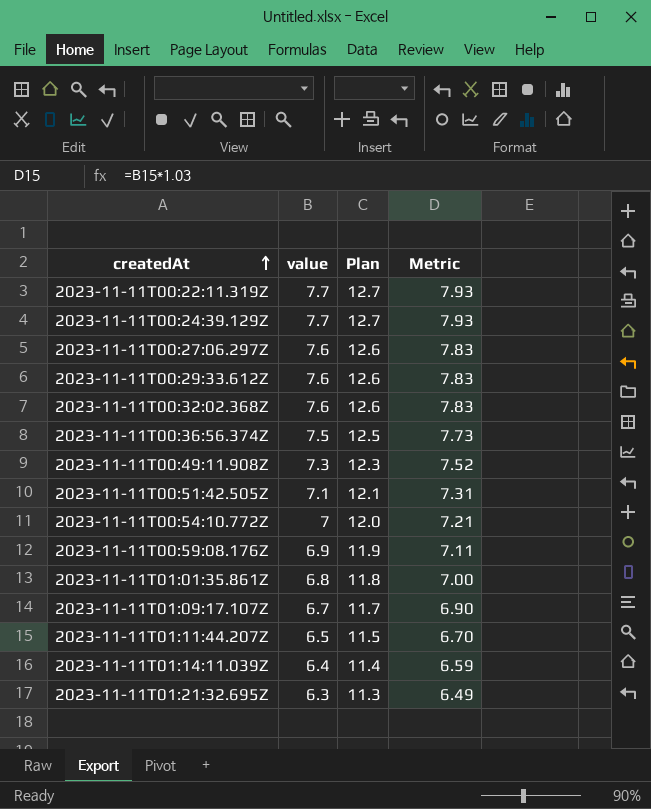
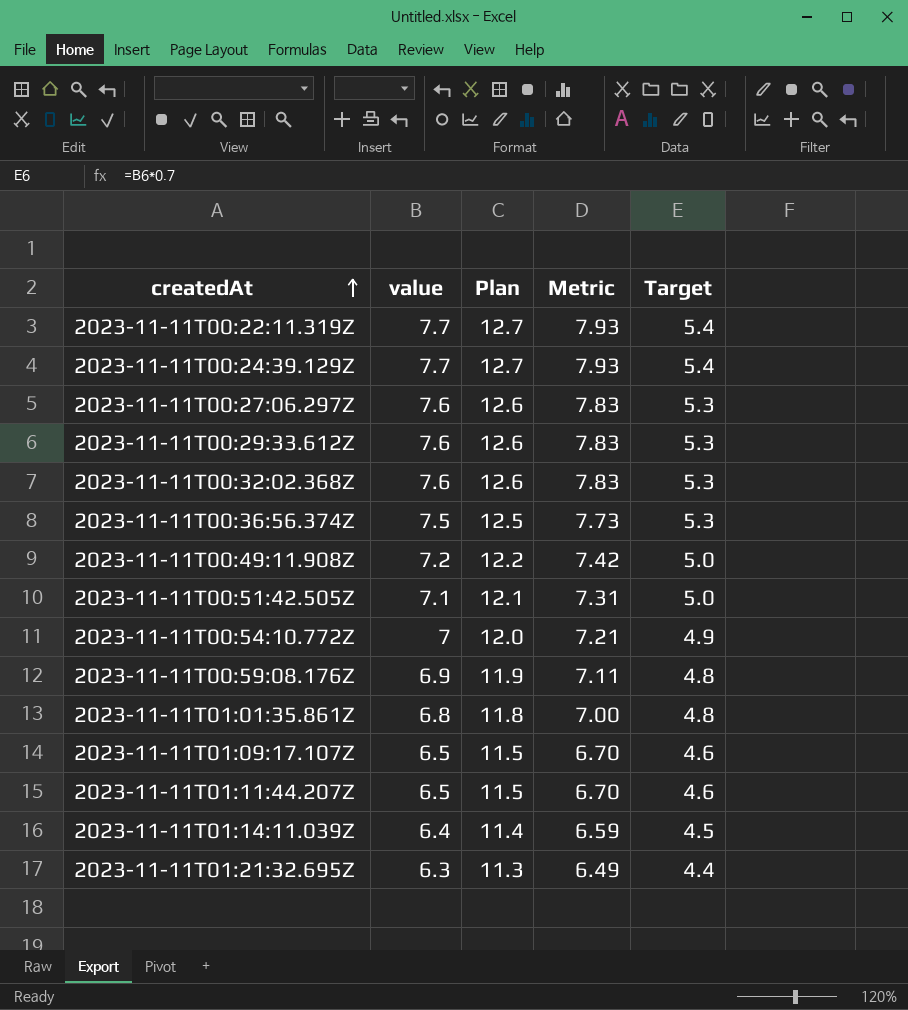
column Target | formula: none -> [value] * 0.7
2023-11-11T00:49:11.908Z | value: 7.3 -> 7.2
2023-11-11T00:49:11.908Z | Plan: 12.3 -> 12.2
2023-11-11T00:49:11.908Z | Metric: 7.52 -> 7.42
2023-11-11T01:09:17.107Z | value: 6.7 -> 6.5
2023-11-11T01:09:17.107Z | Plan: 11.7 -> 11.5
2023-11-11T01:09:17.107Z | Metric: 6.90 -> 6.70

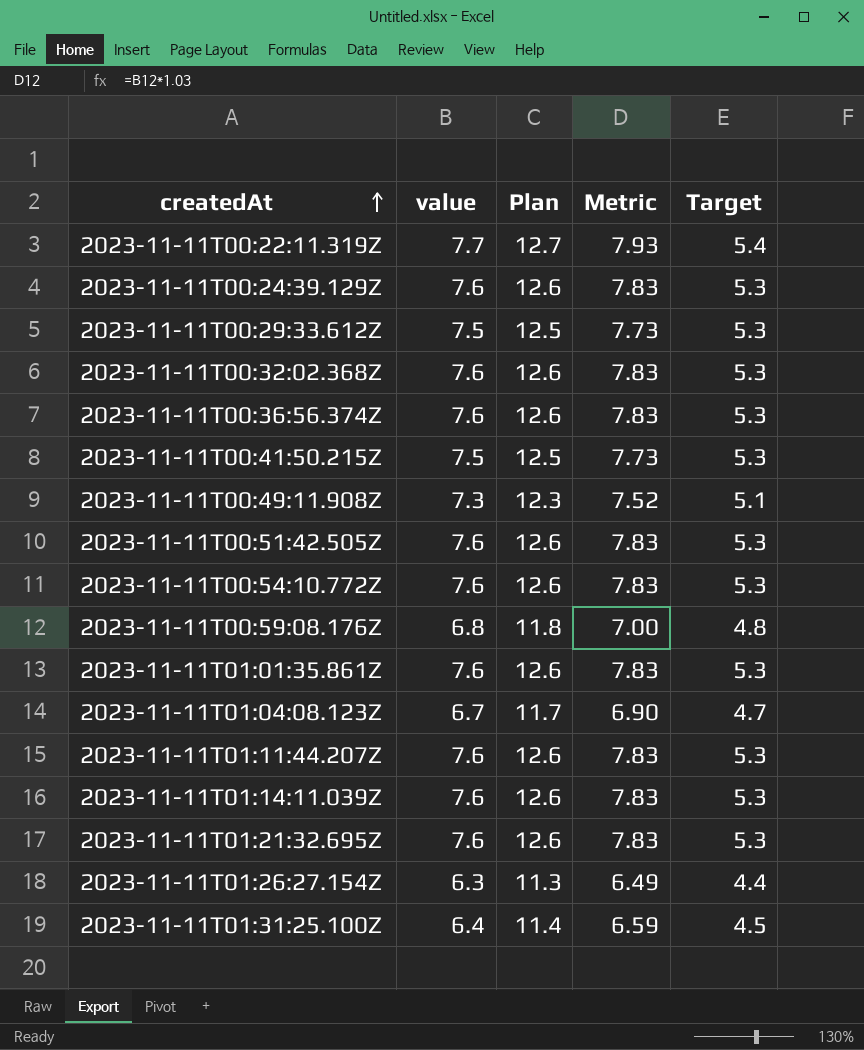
row 2023-11-11T00:27:06.297Z: 7.6 | 12.6 | 7.83 | 5.3 -> none
row 2023-11-11T01:09:17.107Z: 6.5 | 11.5 | 6.70 | 4.6 -> none
2023-11-11T00:24:39.129Z | value: 7.7 -> 7.6
2023-11-11T00:24:39.129Z | Plan: 12.7 -> 12.6
2023-11-11T00:24:39.129Z | Metric: 7.93 -> 7.83
2023-11-11T00:24:39.129Z | Target: 5.4 -> 5.3
2023-11-11T00:29:33.612Z | value: 7.6 -> 7.5
2023-11-11T00:29:33.612Z | Plan: 12.6 -> 12.5
2023-11-11T00:29:33.612Z | Metric: 7.83 -> 7.73
2023-11-11T00:36:56.374Z | value: 7.5 -> 7.6
2023-11-11T00:36:56.374Z | Plan: 12.5 -> 12.6
2023-11-11T00:36:56.374Z | Metric: 7.73 -> 7.83
row 2023-11-11T00:41:50.215Z: none -> 7.5 | 12.5 | 7.73 | 5.3
2023-11-11T00:49:11.908Z | value: 7.2 -> 7.3
2023-11-11T00:49:11.908Z | Plan: 12.2 -> 12.3
2023-11-11T00:49:11.908Z | Metric: 7.42 -> 7.52
2023-11-11T00:49:11.908Z | Target: 5.0 -> 5.1
2023-11-11T00:51:42.505Z | value: 7.1 -> 7.6
2023-11-11T00:51:42.505Z | Plan: 12.1 -> 12.6
2023-11-11T00:51:42.505Z | Metric: 7.31 -> 7.83
2023-11-11T00:51:42.505Z | Target: 5.0 -> 5.3
2023-11-11T00:54:10.772Z | value: 7 -> 7.6
2023-11-11T00:54:10.772Z | Plan: 12.0 -> 12.6
2023-11-11T00:54:10.772Z | Metric: 7.21 -> 7.83
2023-11-11T00:54:10.772Z | Target: 4.9 -> 5.3
2023-11-11T00:59:08.176Z | value: 6.9 -> 6.8
2023-11-11T00:59:08.176Z | Plan: 11.9 -> 11.8
2023-11-11T00:59:08.176Z | Metric: 7.11 -> 7.00
2023-11-11T01:01:35.861Z | value: 6.8 -> 7.6
2023-11-11T01:01:35.861Z | Plan: 11.8 -> 12.6
2023-11-11T01:01:35.861Z | Metric: 7.00 -> 7.83
2023-11-11T01:01:35.861Z | Target: 4.8 -> 5.3
row 2023-11-11T01:04:08.123Z: none -> 6.7 | 11.7 | 6.90 | 4.7
2023-11-11T01:11:44.207Z | value: 6.5 -> 7.6
2023-11-11T01:11:44.207Z | Plan: 11.5 -> 12.6
2023-11-11T01:11:44.207Z | Metric: 6.70 -> 7.83
2023-11-11T01:11:44.207Z | Target: 4.6 -> 5.3
2023-11-11T01:14:11.039Z | value: 6.4 -> 7.6
2023-11-11T01:14:11.039Z | Plan: 11.4 -> 12.6
2023-11-11T01:14:11.039Z | Metric: 6.59 -> 7.83
2023-11-11T01:14:11.039Z | Target: 4.5 -> 5.3
2023-11-11T01:21:32.695Z | value: 6.3 -> 7.6
2023-11-11T01:21:32.695Z | Plan: 11.3 -> 12.6
2023-11-11T01:21:32.695Z | Metric: 6.49 -> 7.83
2023-11-11T01:21:32.695Z | Target: 4.4 -> 5.3
row 2023-11-11T01:26:27.154Z: none -> 6.3 | 11.3 | 6.49 | 4.4
row 2023-11-11T01:31:25.100Z: none -> 6.4 | 11.4 | 6.59 | 4.5

